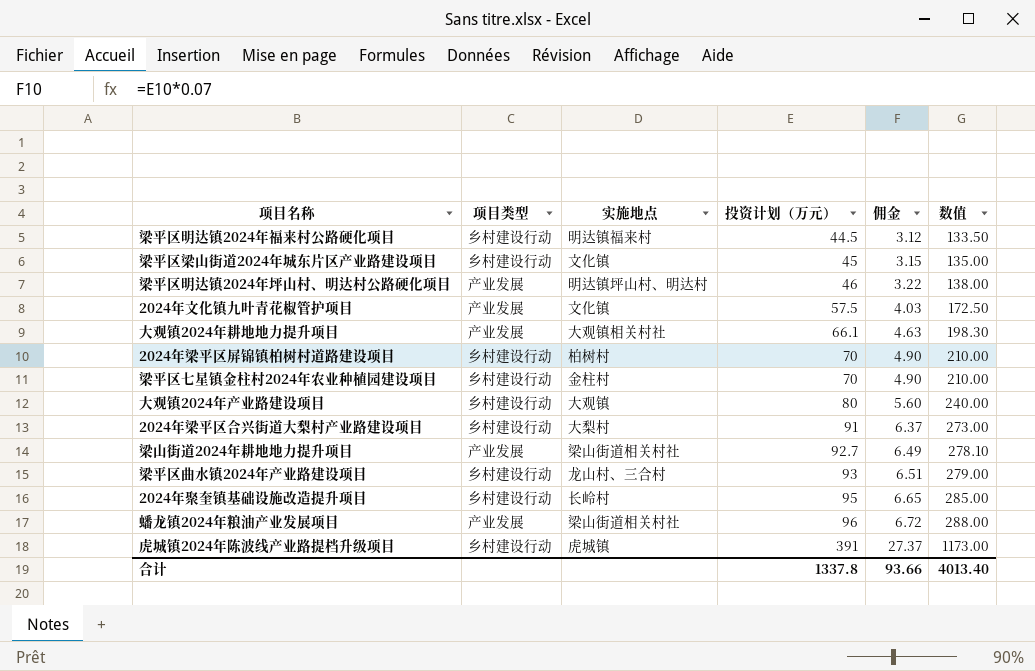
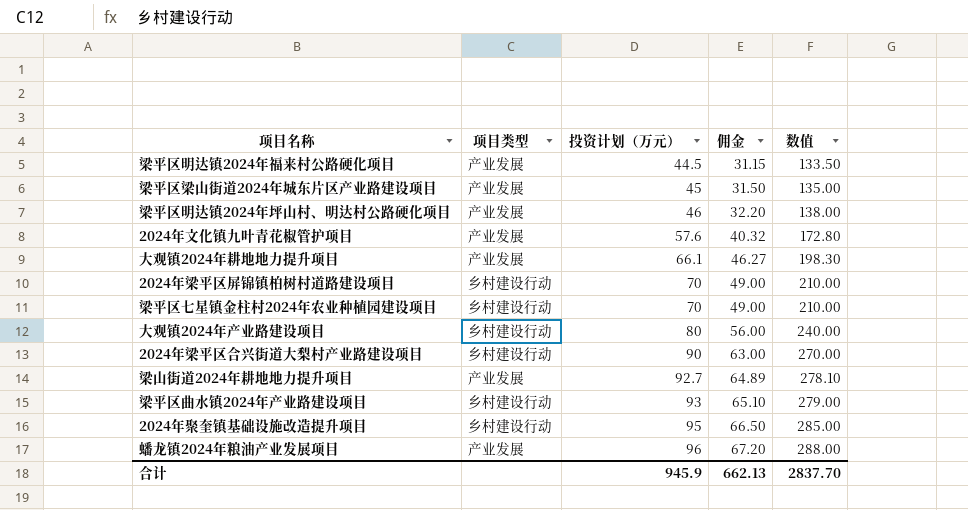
column 实施地点 | position: 3 -> none
column 佣金 | formula: [投资计划（万元）] * 0.07 -> [投资计划（万元）] * 0.7
row 虎城镇2024年陈波线产业路提档升级项目: 乡村建设行动 | 虎城镇 | 391 | 27.37 | 1173.00 -> none
梁平区明达镇2024年福来村公路硬化项目 | 项目类型: 乡村建设行动 -> 产业发展
梁平区梁山街道2024年城东片区产业路建设项目 | 项目类型: 乡村建设行动 -> 产业发展
2024年文化镇九叶青花椒管护项目 | 投资计划（万元）: 57.5 -> 57.6
2024年文化镇九叶青花椒管护项目 | 数值: 172.50 -> 172.80
2024年梁平区合兴街道大梨村产业路建设项目 | 投资计划（万元）: 91 -> 90
2024年梁平区合兴街道大梨村产业路建设项目 | 数值: 273.00 -> 270.00
合计 | 投资计划（万元）: 1337.8 -> 945.9
合计 | 佣金: 93.66 -> 662.13
合计 | 数值: 4013.40 -> 2837.70

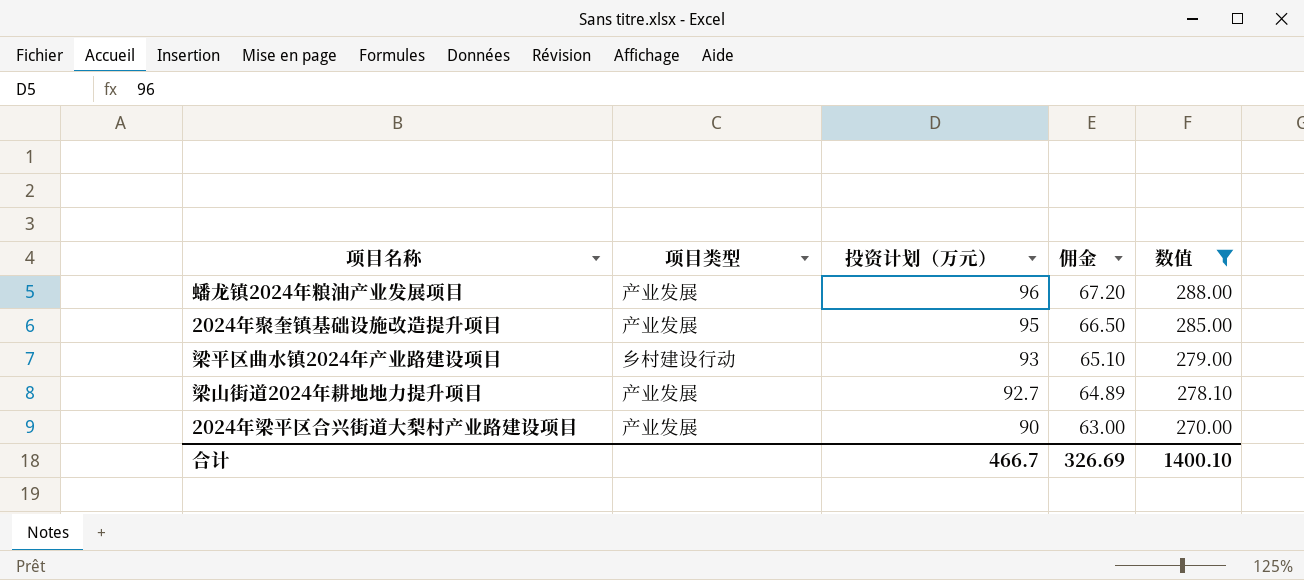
filter: none -> 数值 >= 270.00
row order: 投资计划（万元） ascending -> 投资计划（万元） descending
2024年聚奎镇基础设施改造提升项目 | 项目类型: 乡村建设行动 -> 产业发展
2024年梁平区合兴街道大梨村产业路建设项目 | 项目类型: 乡村建设行动 -> 产业发展
合计 | 投资计划（万元）: 945.9 -> 466.7
合计 | 佣金: 662.13 -> 326.69
合计 | 数值: 2837.70 -> 1400.10

